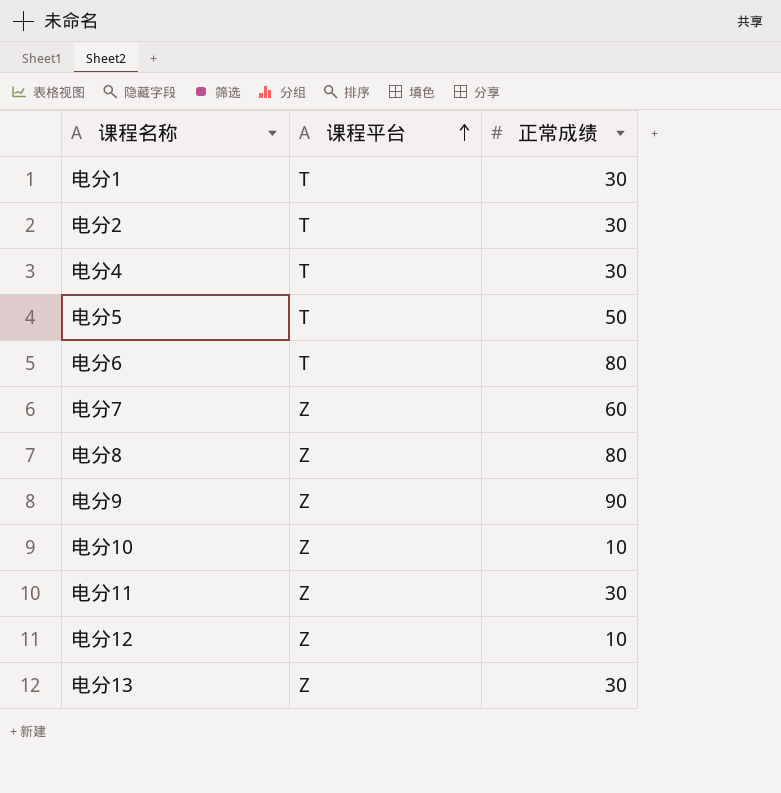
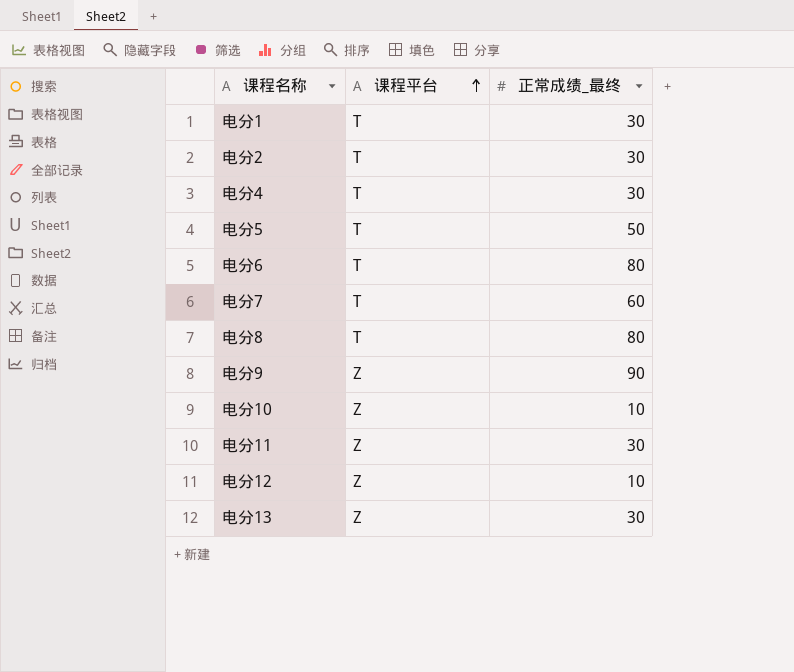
column name: 正常成绩 -> 正常成绩_最终
电分7 | 课程平台: Z -> T
电分8 | 课程平台: Z -> T

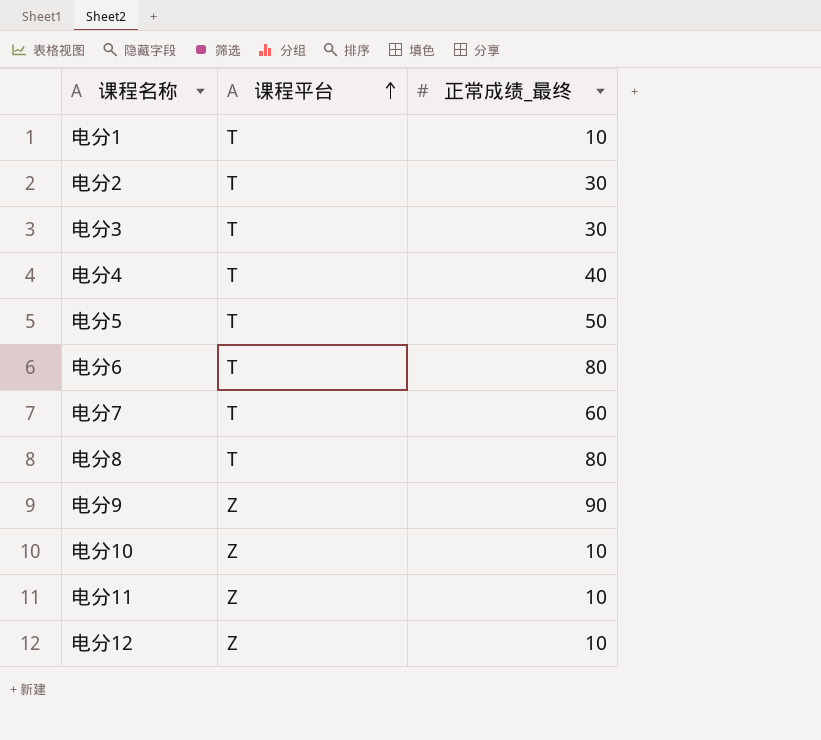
row 电分13: Z | 30 -> none
电分1 | 正常成绩_最终: 30 -> 10
row 电分3: none -> T | 30
电分4 | 正常成绩_最终: 30 -> 40
电分11 | 正常成绩_最终: 30 -> 10

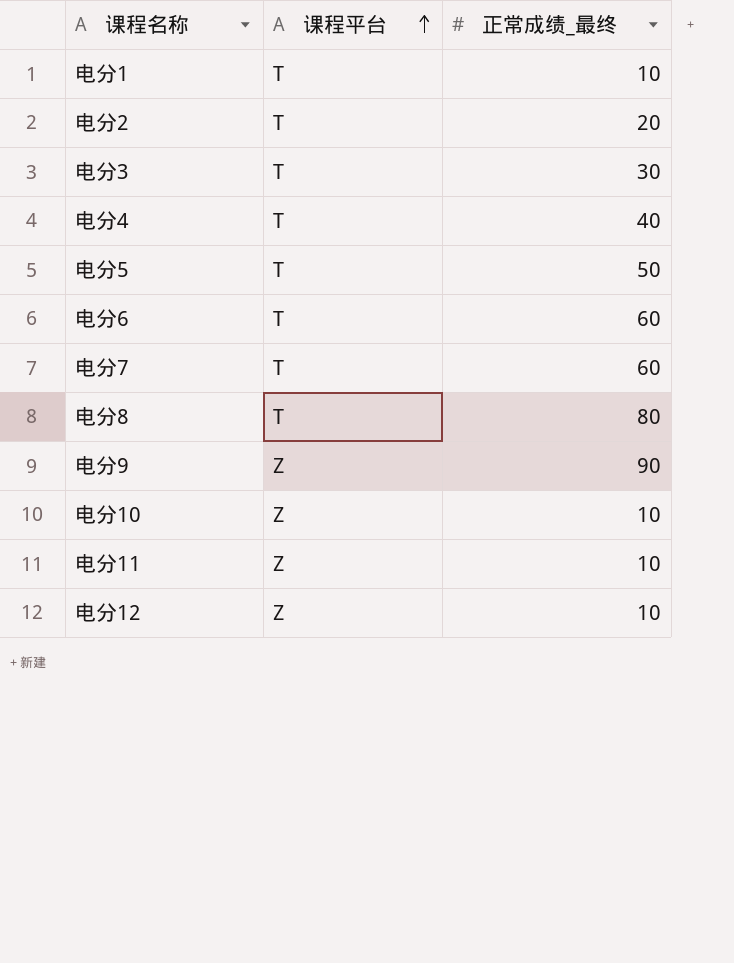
电分2 | 正常成绩_最终: 30 -> 20
电分6 | 正常成绩_最终: 80 -> 60

